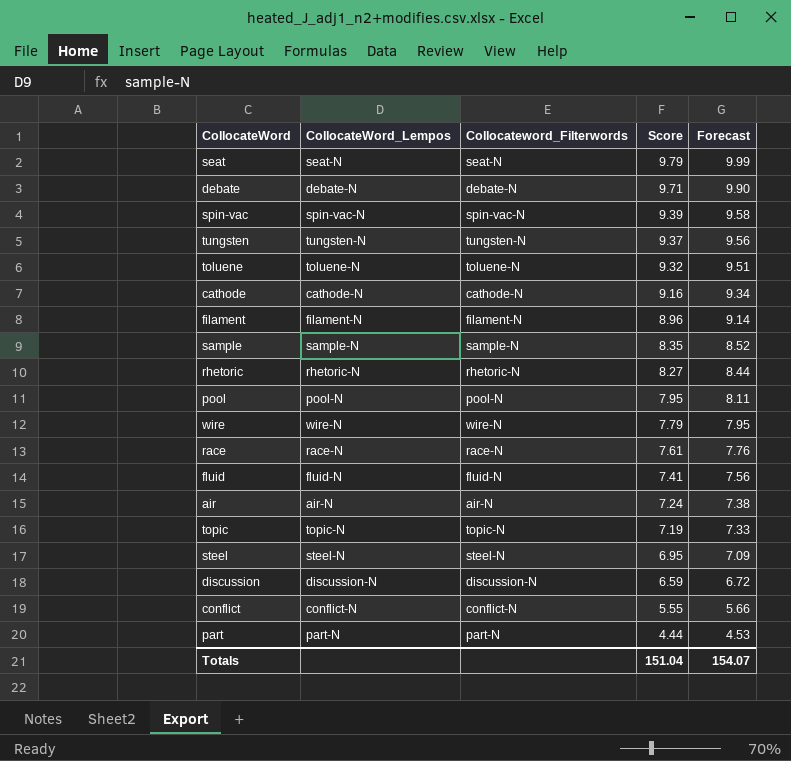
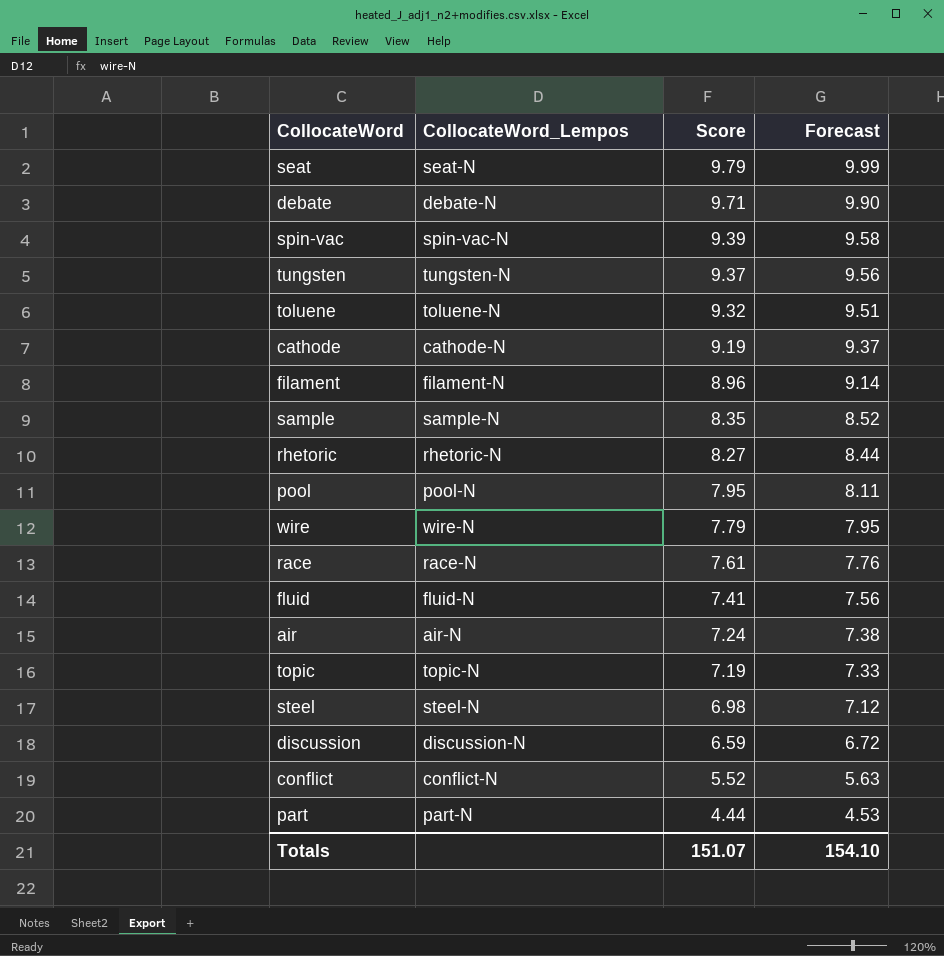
column Collocateword_Filterwords | position: 3 -> none
cathode | Score: 9.16 -> 9.19
cathode | Forecast: 9.34 -> 9.37
steel | Score: 6.95 -> 6.98
steel | Forecast: 7.09 -> 7.12
conflict | Score: 5.55 -> 5.52
conflict | Forecast: 5.66 -> 5.63
Totals | Score: 151.04 -> 151.07
Totals | Forecast: 154.07 -> 154.10

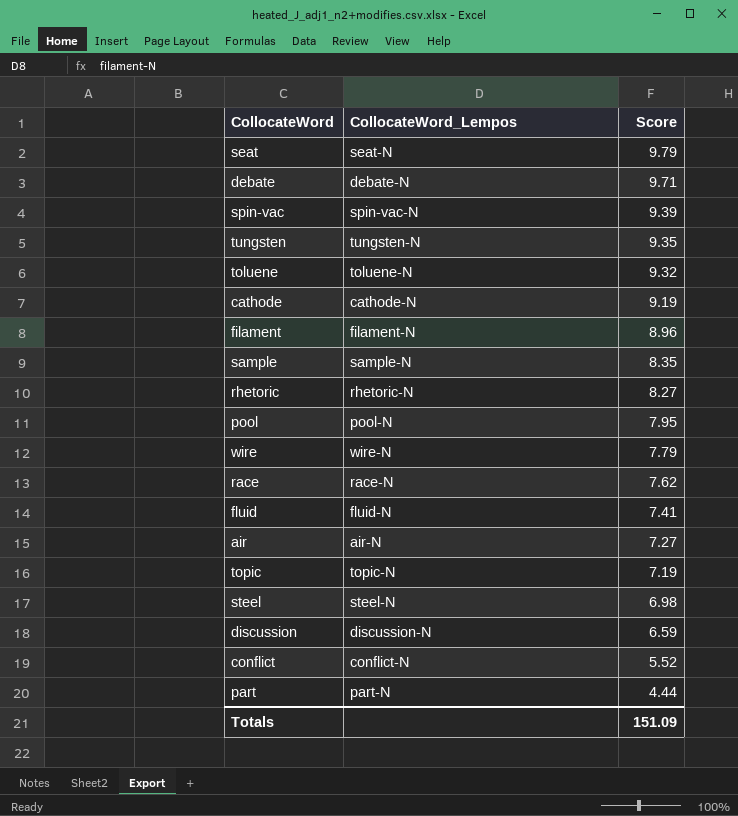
column Forecast | formula: [Score] * 1.02 -> none
tungsten | Score: 9.37 -> 9.35
race | Score: 7.61 -> 7.62
air | Score: 7.24 -> 7.27
Totals | Score: 151.07 -> 151.09

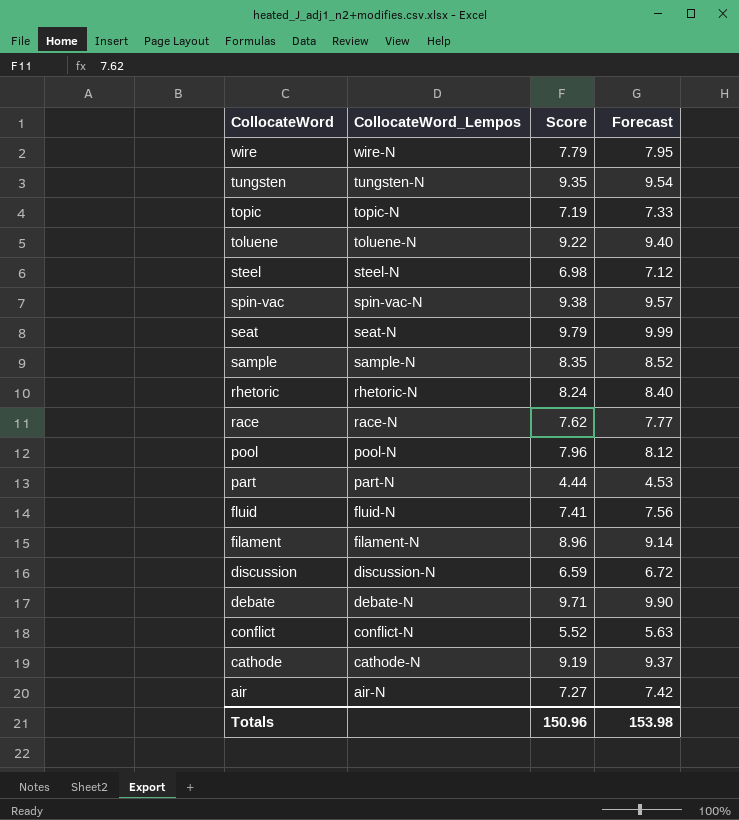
row order: Score descending -> CollocateWord descending
column Forecast | formula: none -> [Score] * 1.02
toluene | Score: 9.32 -> 9.22
spin-vac | Score: 9.39 -> 9.38
rhetoric | Score: 8.27 -> 8.24
pool | Score: 7.95 -> 7.96
Totals | Score: 151.09 -> 150.96

